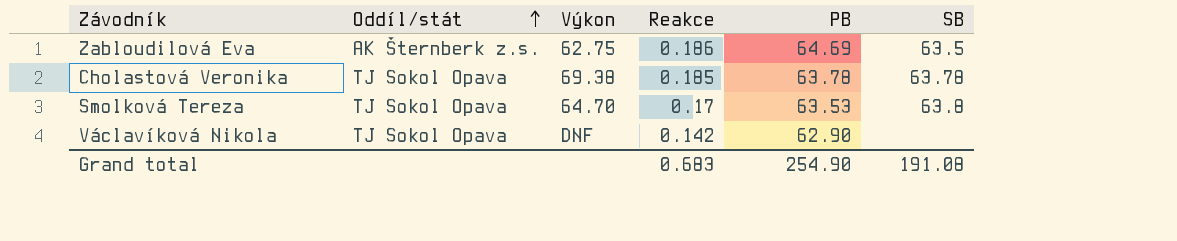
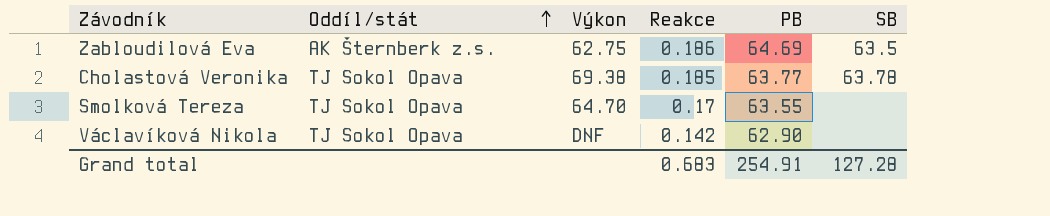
Cholastová Veronika | PB: 63.78 -> 63.77
Smolková Tereza | PB: 63.53 -> 63.55
Smolková Tereza | SB: 63.8 -> none
Grand total | PB: 254.90 -> 254.91
Grand total | SB: 191.08 -> 127.28

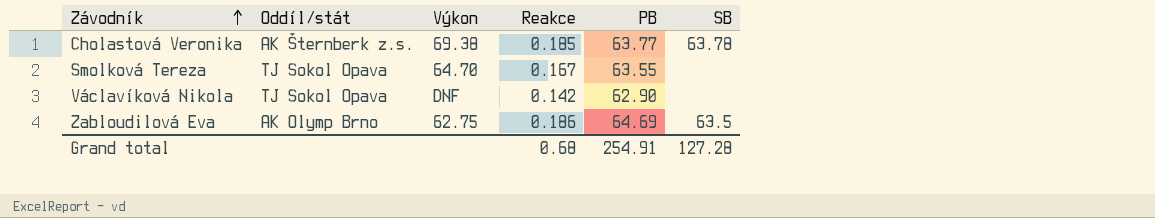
row order: Oddíl/stát ascending -> Závodník ascending
Cholastová Veronika | Oddíl/stát: TJ Sokol Opava -> AK Šternberk z.s.
Smolková Tereza | Reakce: 0.17 -> 0.167
Zabloudilová Eva | Oddíl/stát: AK Šternberk z.s. -> AK Olymp Brno
Grand total | Reakce: 0.683 -> 0.68

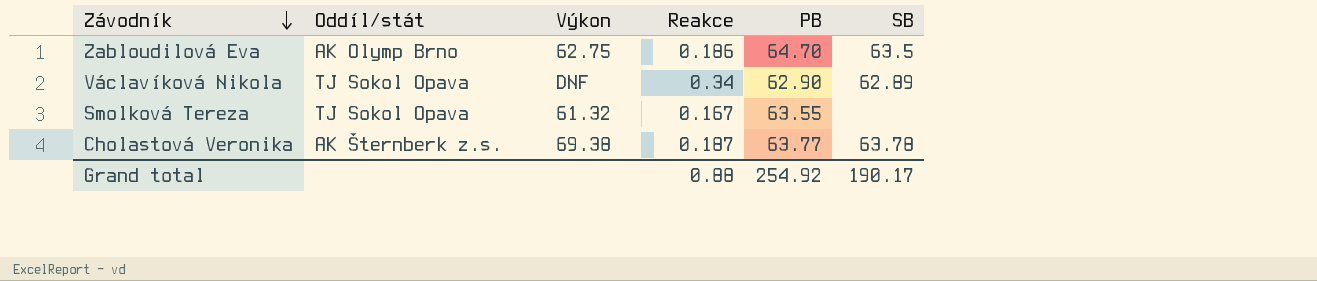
row order: Závodník ascending -> Závodník descending
Zabloudilová Eva | PB: 64.69 -> 64.70
Václavíková Nikola | Reakce: 0.142 -> 0.34
Václavíková Nikola | SB: none -> 62.89
Smolková Tereza | Výkon: 64.70 -> 61.32
Cholastová Veronika | Reakce: 0.185 -> 0.187
Grand total | Reakce: 0.68 -> 0.88
Grand total | PB: 254.91 -> 254.92
Grand total | SB: 127.28 -> 190.17

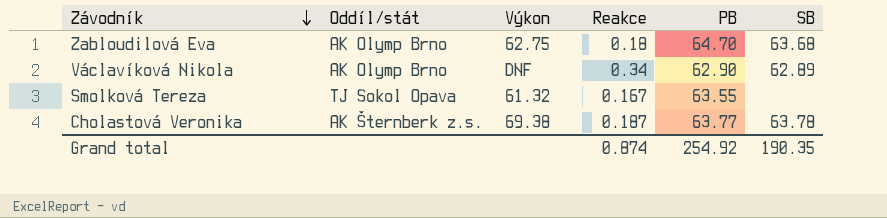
Zabloudilová Eva | Reakce: 0.186 -> 0.18
Zabloudilová Eva | SB: 63.5 -> 63.68
Václavíková Nikola | Oddíl/stát: TJ Sokol Opava -> AK Olymp Brno
Grand total | Reakce: 0.88 -> 0.874
Grand total | SB: 190.17 -> 190.35

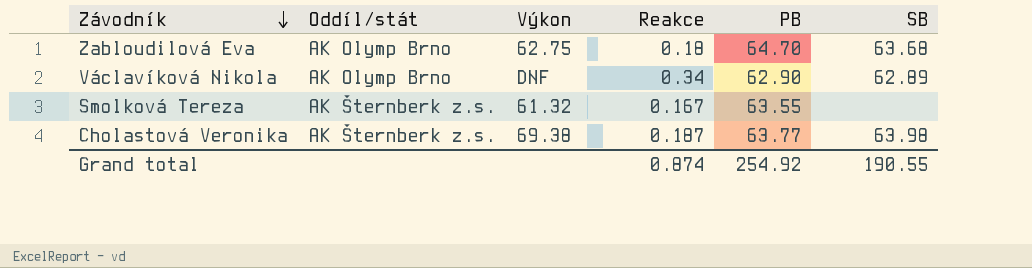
Smolková Tereza | Oddíl/stát: TJ Sokol Opava -> AK Šternberk z.s.
Cholastová Veronika | SB: 63.78 -> 63.98
Grand total | SB: 190.35 -> 190.55

